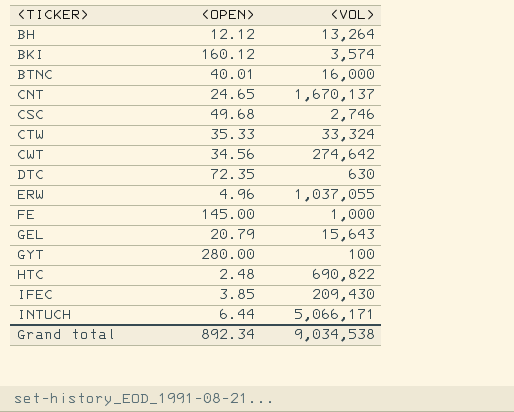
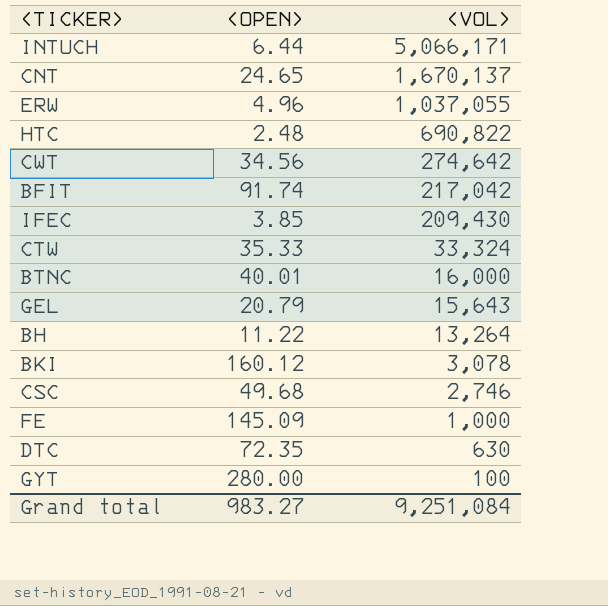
row order: <TICKER> ascending -> <VOL> descending
row BFIT: none -> 91.74 | 217,042
BH | <OPEN>: 12.12 -> 11.22
BKI | <VOL>: 3,574 -> 3,078
FE | <OPEN>: 145.00 -> 145.09
Grand total | <OPEN>: 892.34 -> 983.27
Grand total | <VOL>: 9,034,538 -> 9,251,084

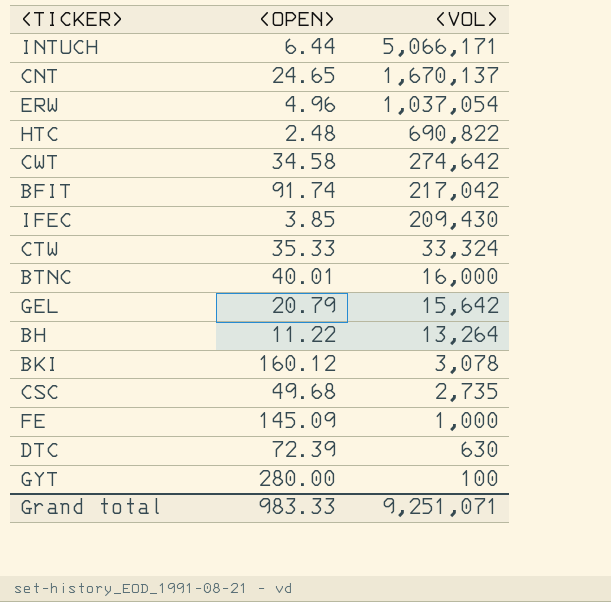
ERW | <VOL>: 1,037,055 -> 1,037,054
CWT | <OPEN>: 34.56 -> 34.58
GEL | <VOL>: 15,643 -> 15,642
CSC | <VOL>: 2,746 -> 2,735
DTC | <OPEN>: 72.35 -> 72.39
Grand total | <OPEN>: 983.27 -> 983.33
Grand total | <VOL>: 9,251,084 -> 9,251,071

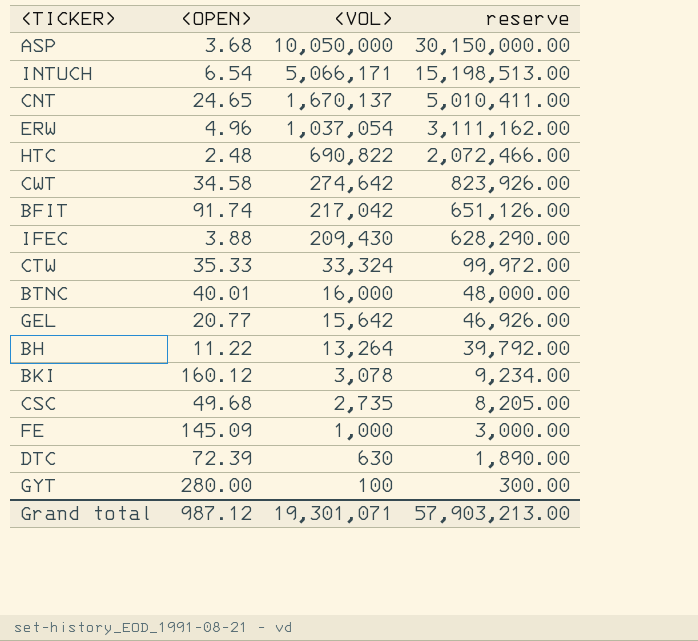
column reserve | formula: none -> [<VOL>] * 3
row ASP: none -> 3.68 | 10,050,000 | 30,150,000.00
INTUCH | <OPEN>: 6.44 -> 6.54
IFEC | <OPEN>: 3.85 -> 3.88
GEL | <OPEN>: 20.79 -> 20.77
Grand total | <OPEN>: 983.33 -> 987.12
Grand total | <VOL>: 9,251,071 -> 19,301,071

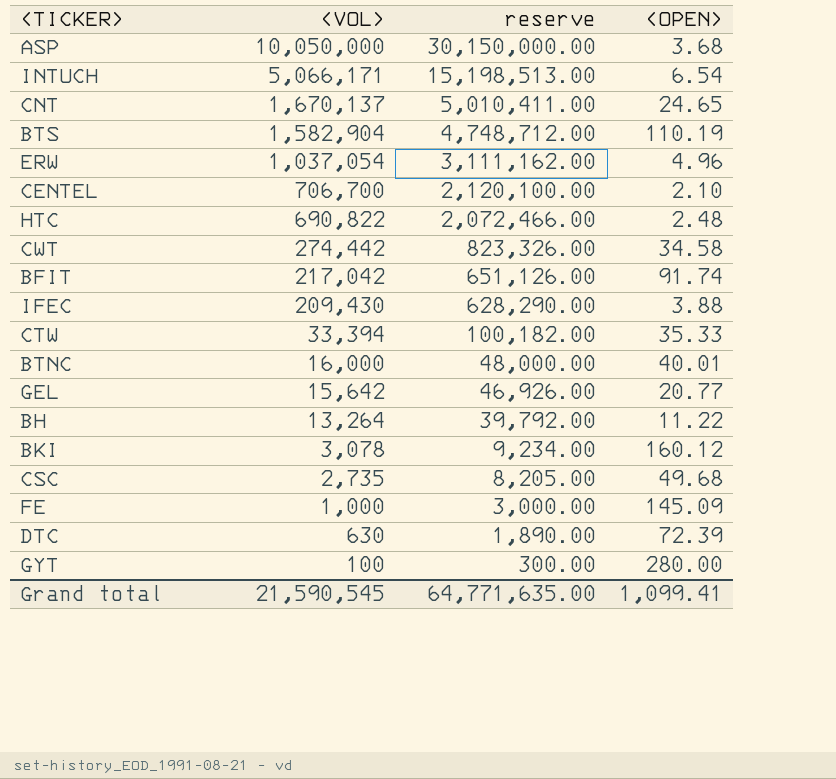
column <OPEN> | position: 2 -> 4
row BTS: none -> 1,582,904 | 4,748,712.00 | 110.19
row CENTEL: none -> 706,700 | 2,120,100.00 | 2.10
CWT | <VOL>: 274,642 -> 274,442
CWT | reserve: 823,926.00 -> 823,326.00
CTW | <VOL>: 33,324 -> 33,394
CTW | reserve: 99,972.00 -> 100,182.00
Grand total | <VOL>: 19,301,071 -> 21,590,545
Grand total | reserve: 57,903,213.00 -> 64,771,635.00
Grand total | <OPEN>: 987.12 -> 1,099.41

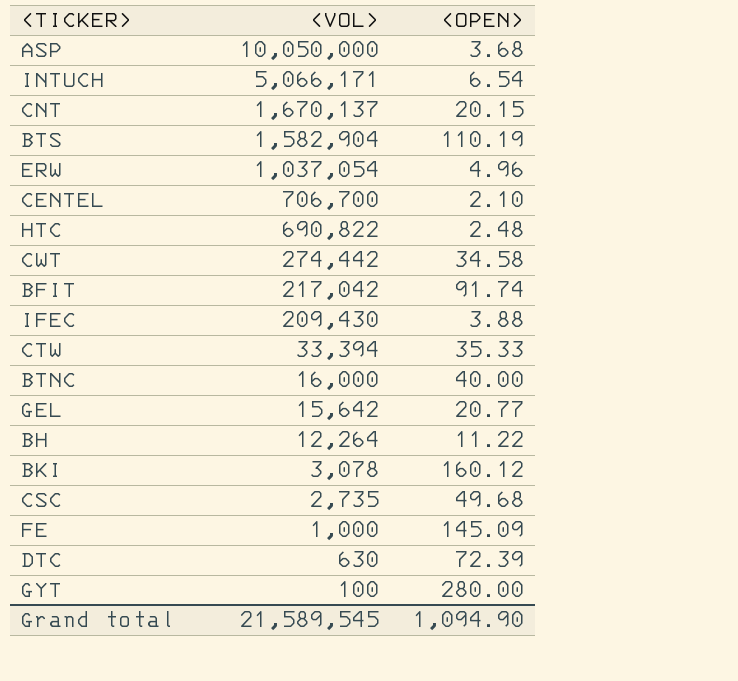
column reserve | formula: [<VOL>] * 3 -> none
CNT | <OPEN>: 24.65 -> 20.15
BTNC | <OPEN>: 40.01 -> 40.00
BH | <VOL>: 13,264 -> 12,264
Grand total | <VOL>: 21,590,545 -> 21,589,545
Grand total | <OPEN>: 1,099.41 -> 1,094.90

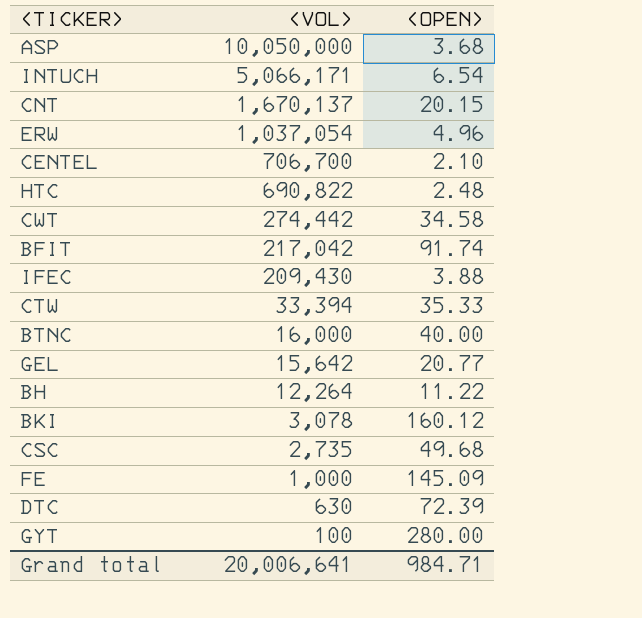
row BTS: 1,582,904 | 110.19 -> none
Grand total | <VOL>: 21,589,545 -> 20,006,641
Grand total | <OPEN>: 1,094.90 -> 984.71

